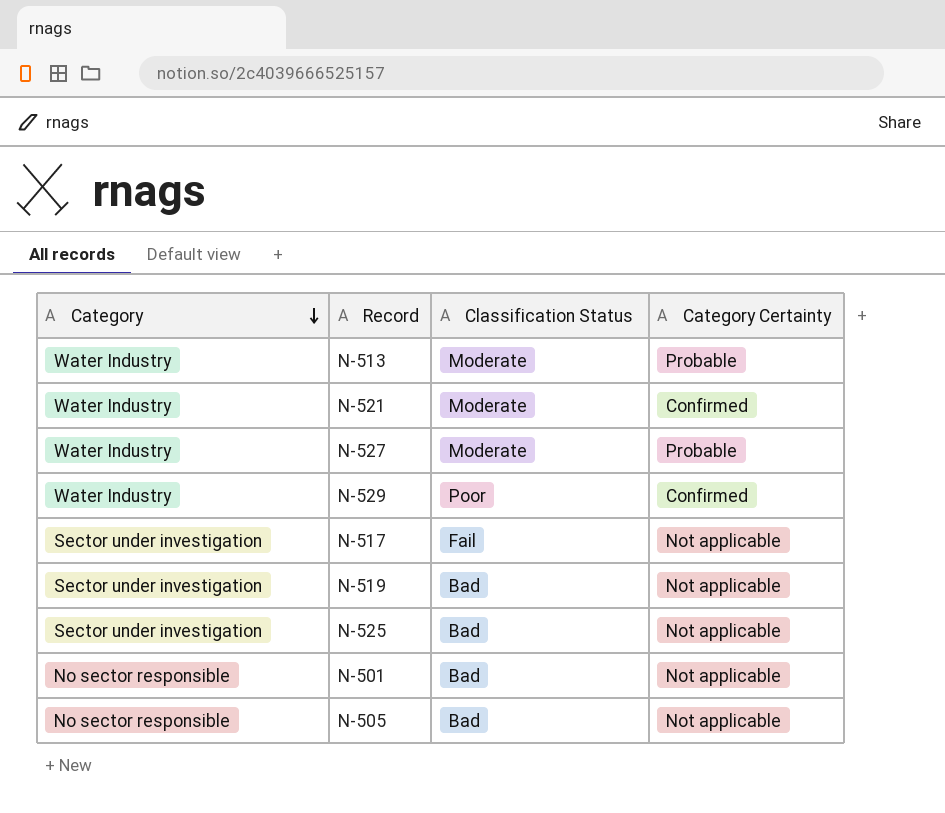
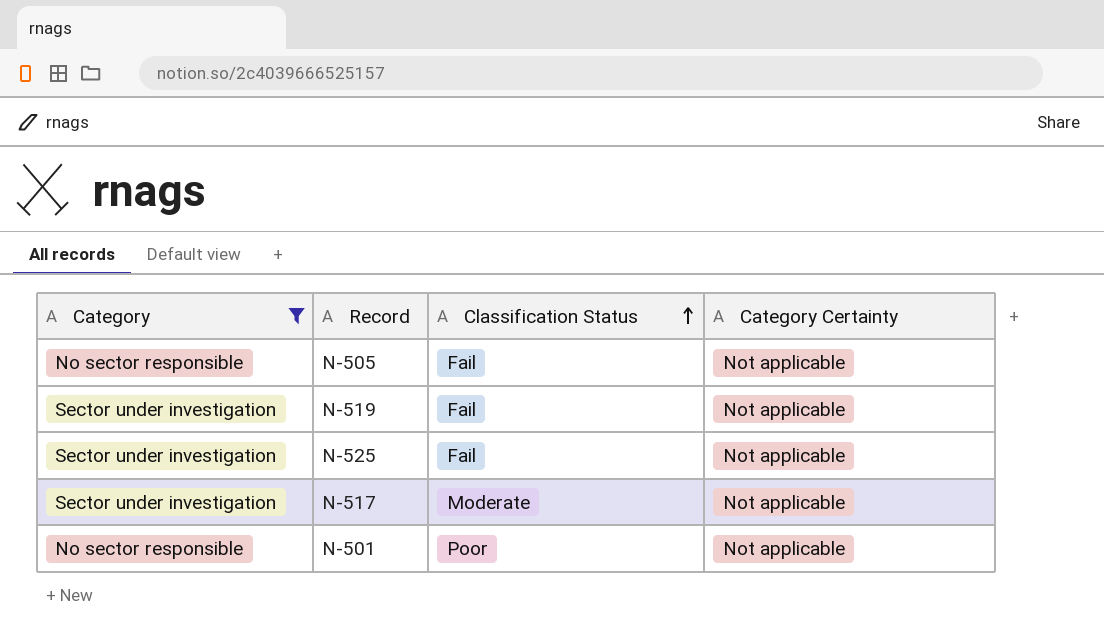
filter: none -> Category != Water Industry
row order: Category descending -> Classification Status ascending
N-505 | Classification Status: Bad -> Fail
N-519 | Classification Status: Bad -> Fail
N-525 | Classification Status: Bad -> Fail
N-517 | Classification Status: Fail -> Moderate
N-501 | Classification Status: Bad -> Poor

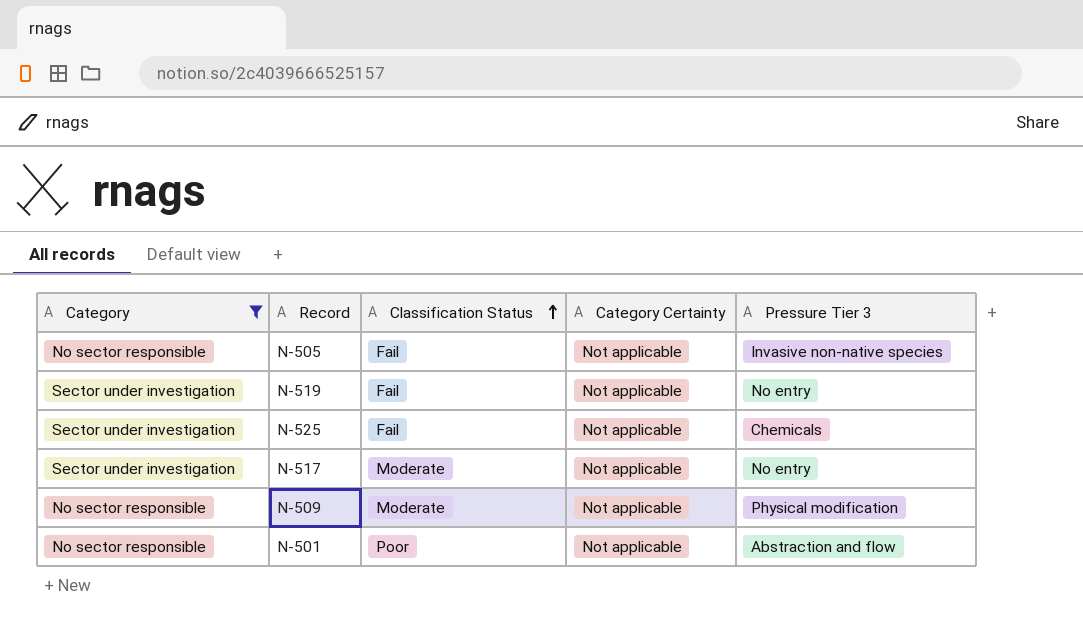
column Pressure Tier 3 | position: none -> 5
row N-509: none -> No sector responsible | Moderate | Not applicable | Physical modification

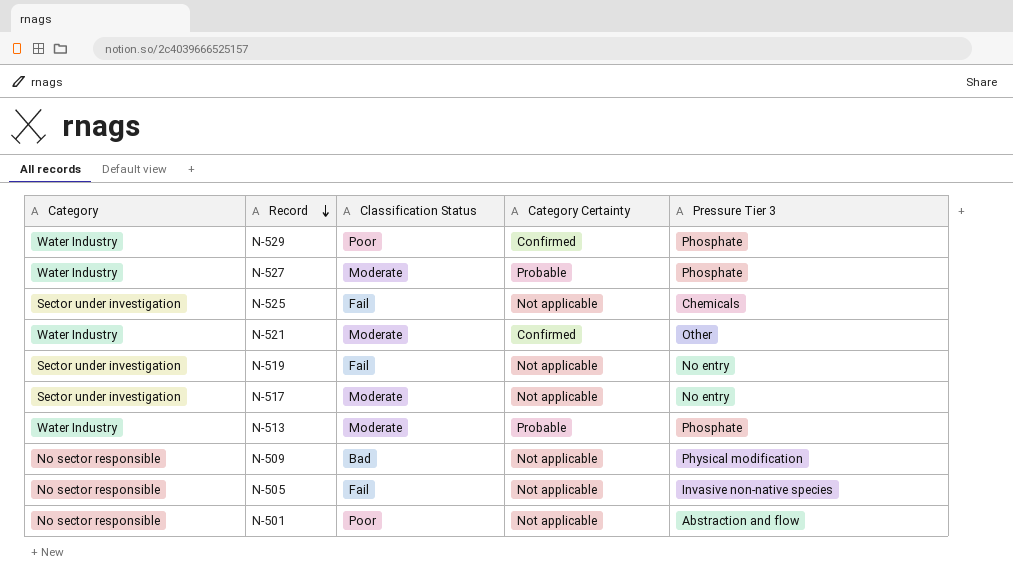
filter: Category != Water Industry -> none
row order: Classification Status ascending -> Record descending
N-509 | Classification Status: Moderate -> Bad

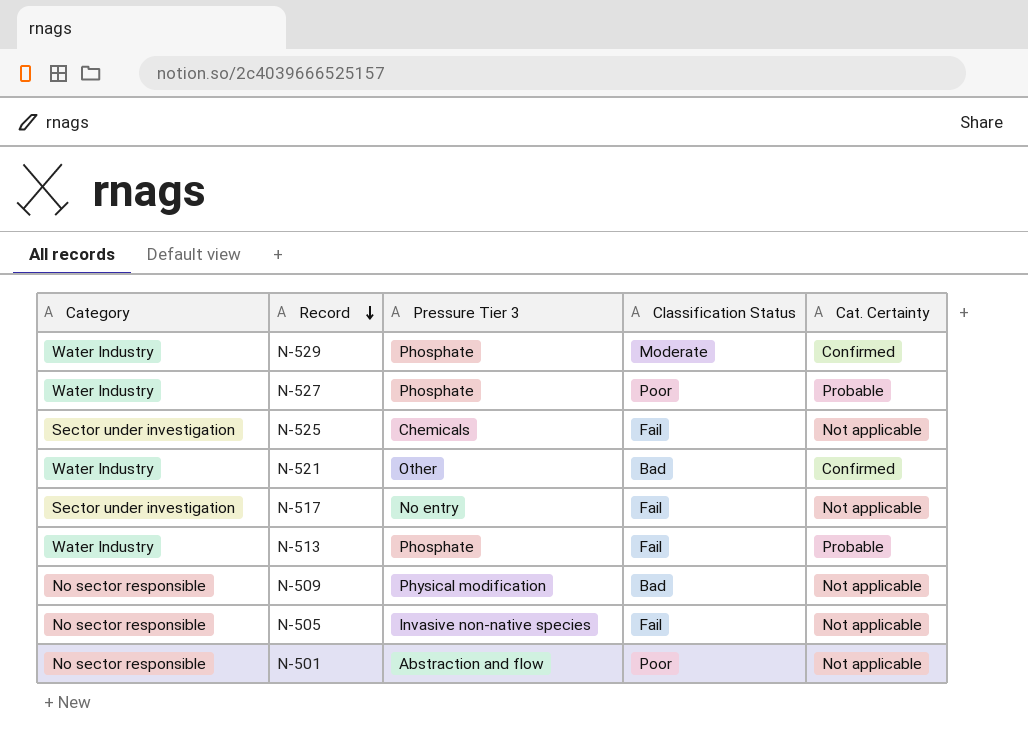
column Pressure Tier 3 | position: 5 -> 3
column name: Category Certainty -> Cat. Certainty
row N-519: Sector under investigation | Fail | Not applicable | No entry -> none
N-529 | Classification Status: Poor -> Moderate
N-527 | Classification Status: Moderate -> Poor
N-521 | Classification Status: Moderate -> Bad
N-517 | Classification Status: Moderate -> Fail
N-513 | Classification Status: Moderate -> Fail

